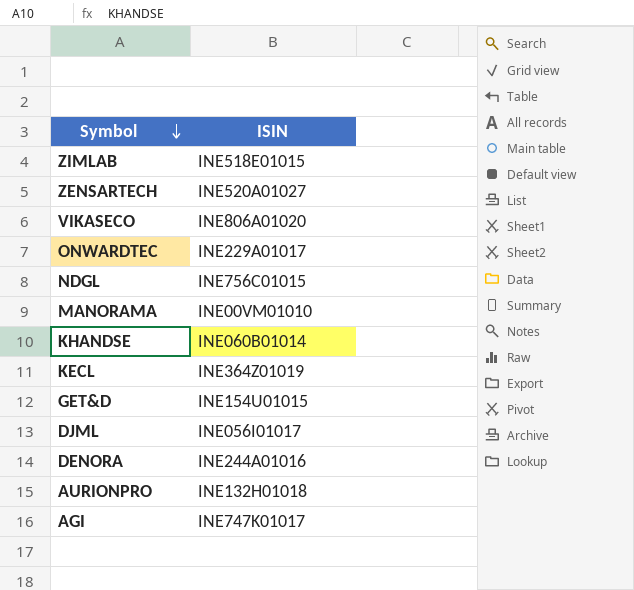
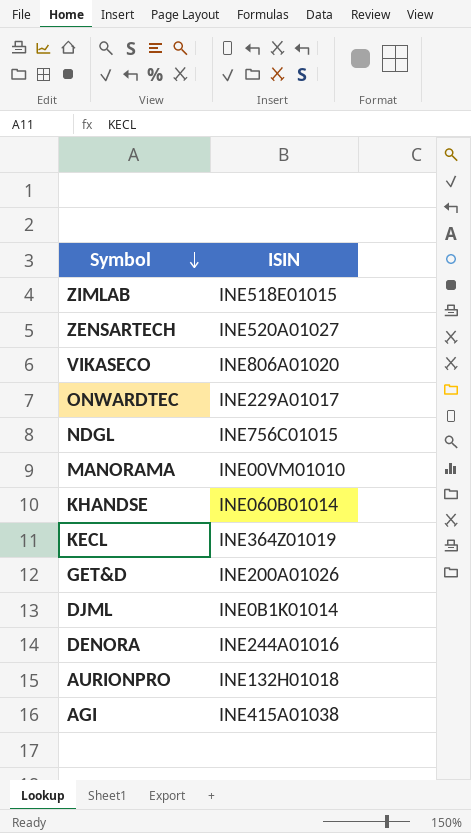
GET&D | ISIN: INE154U01015 -> INE200A01026
DJML | ISIN: INE056I01017 -> INE0B1K01014
AGI | ISIN: INE747K01017 -> INE415A01038

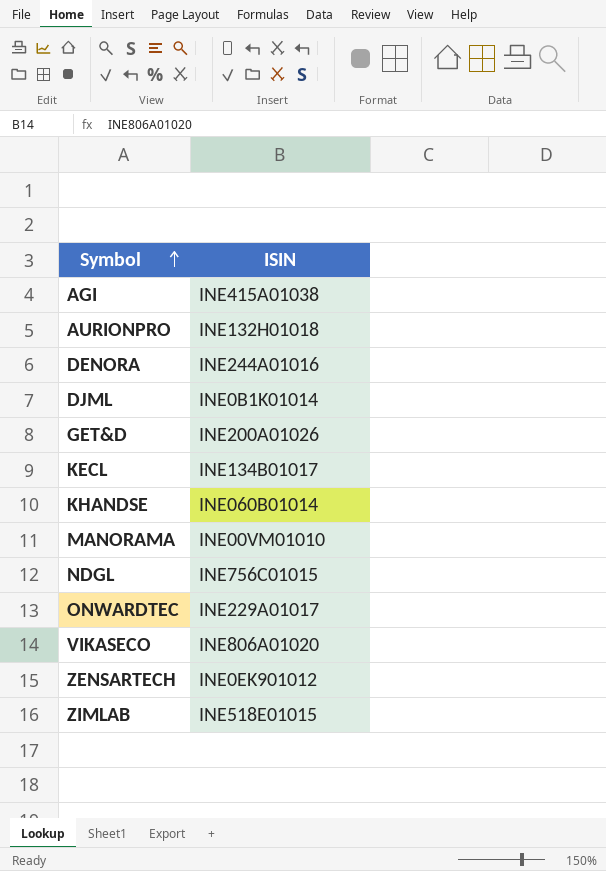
row order: Symbol descending -> Symbol ascending
KECL | ISIN: INE364Z01019 -> INE134B01017
ZENSARTECH | ISIN: INE520A01027 -> INE0EK901012

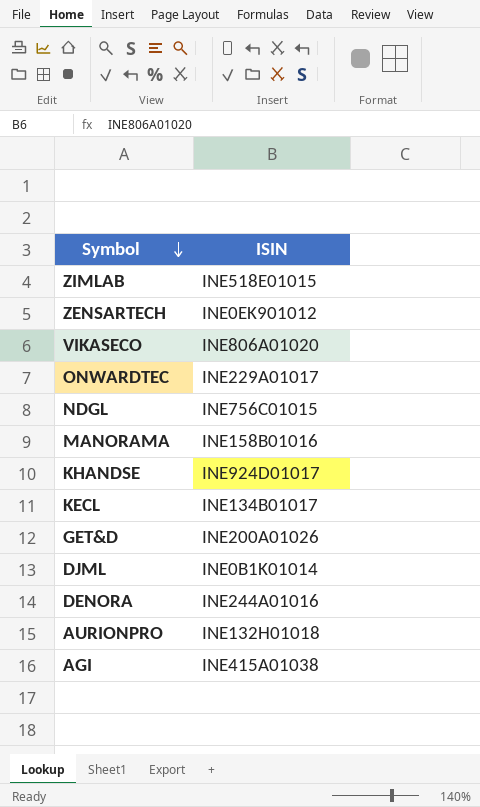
row order: Symbol ascending -> Symbol descending
MANORAMA | ISIN: INE00VM01010 -> INE158B01016
KHANDSE | ISIN: INE060B01014 -> INE924D01017

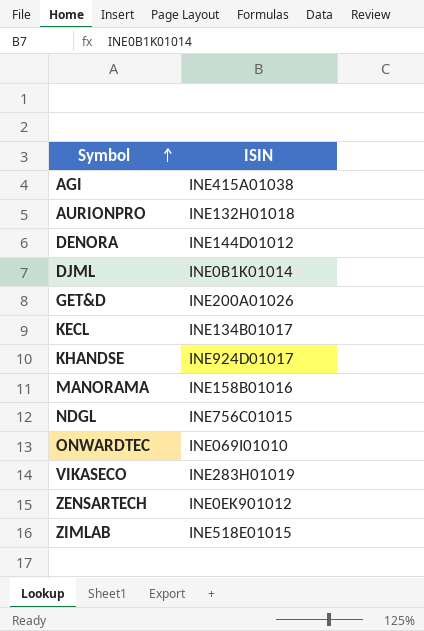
row order: Symbol descending -> Symbol ascending
DENORA | ISIN: INE244A01016 -> INE144D01012
ONWARDTEC | ISIN: INE229A01017 -> INE069I01010
VIKASECO | ISIN: INE806A01020 -> INE283H01019

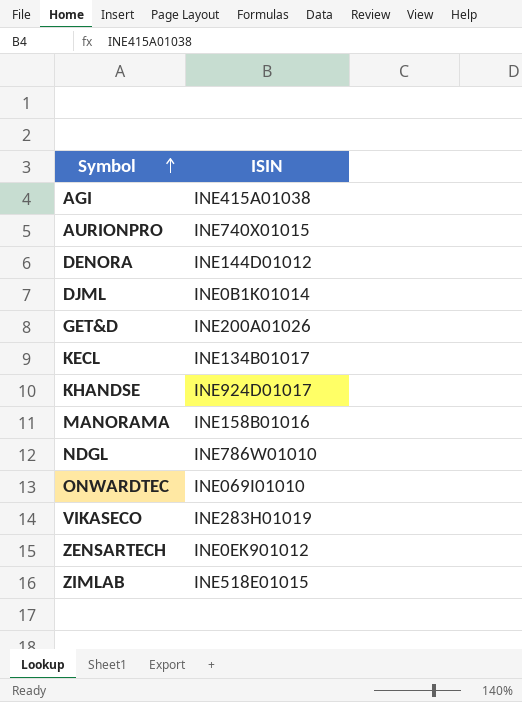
AURIONPRO | ISIN: INE132H01018 -> INE740X01015
NDGL | ISIN: INE756C01015 -> INE786W01010

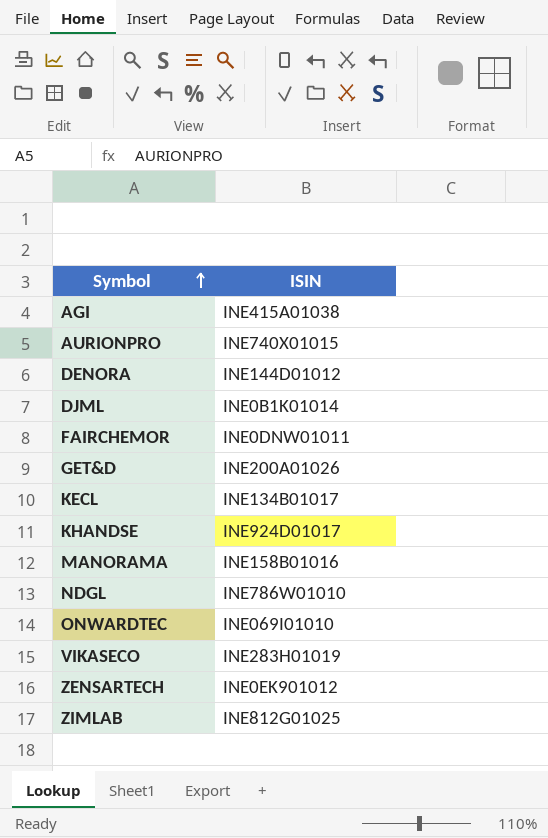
row FAIRCHEMOR: none -> INE0DNW01011
ZIMLAB | ISIN: INE518E01015 -> INE812G01025

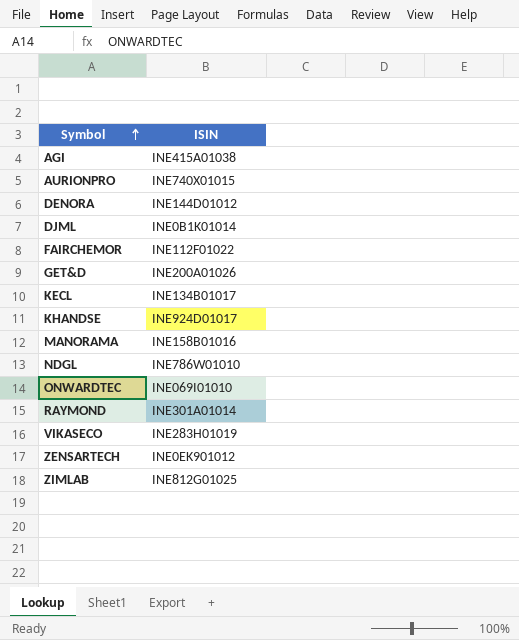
FAIRCHEMOR | ISIN: INE0DNW01011 -> INE112F01022
row RAYMOND: none -> INE301A01014

